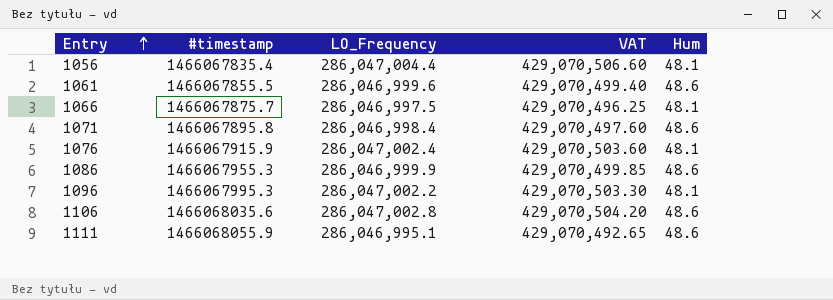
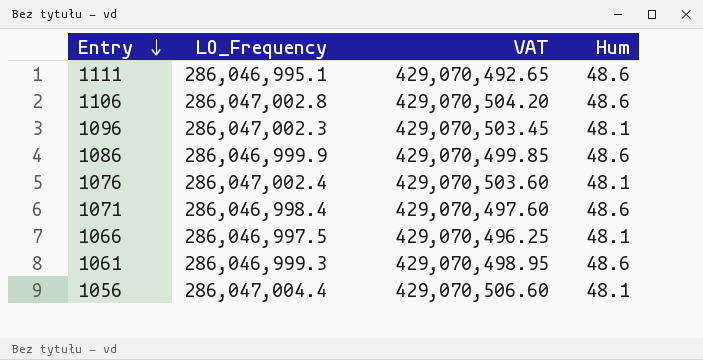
row order: Entry ascending -> Entry descending
column #timestamp | position: 2 -> none
1096 | LO_Frequency: 286,047,002.2 -> 286,047,002.3
1096 | VAT: 429,070,503.30 -> 429,070,503.45
1061 | LO_Frequency: 286,046,999.6 -> 286,046,999.3
1061 | VAT: 429,070,499.40 -> 429,070,498.95

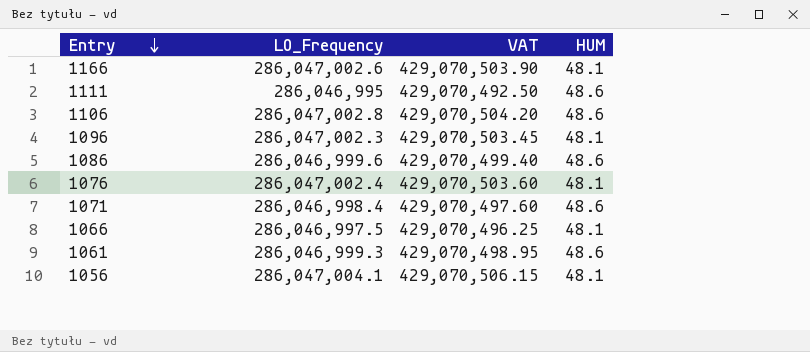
column name: Hum -> HUM
row 1166: none -> 286,047,002.6 | 429,070,503.90 | 48.1
1111 | LO_Frequency: 286,046,995.1 -> 286,046,995
1111 | VAT: 429,070,492.65 -> 429,070,492.50
1086 | LO_Frequency: 286,046,999.9 -> 286,046,999.6
1086 | VAT: 429,070,499.85 -> 429,070,499.40
1056 | LO_Frequency: 286,047,004.4 -> 286,047,004.1
1056 | VAT: 429,070,506.60 -> 429,070,506.15

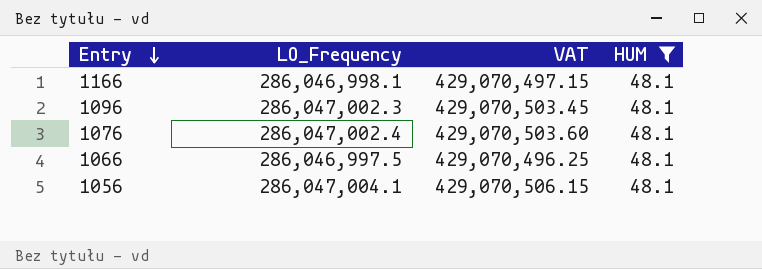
filter: none -> HUM = 48.1
1166 | LO_Frequency: 286,047,002.6 -> 286,046,998.1
1166 | VAT: 429,070,503.90 -> 429,070,497.15

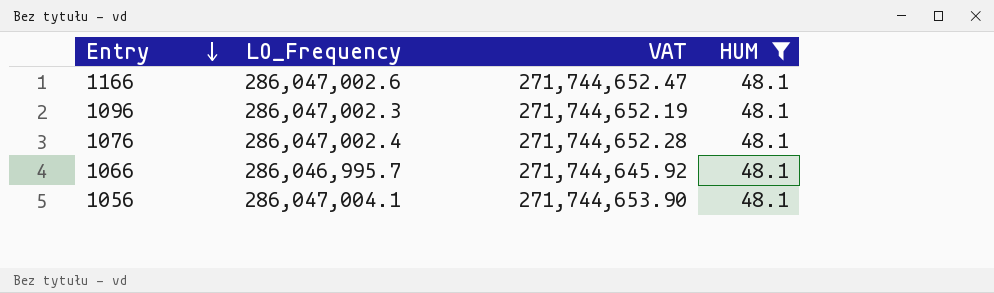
column VAT | formula: [LO_Frequency] * 1.5 -> [LO_Frequency] * 0.95
1166 | LO_Frequency: 286,046,998.1 -> 286,047,002.6
1066 | LO_Frequency: 286,046,997.5 -> 286,046,995.7

